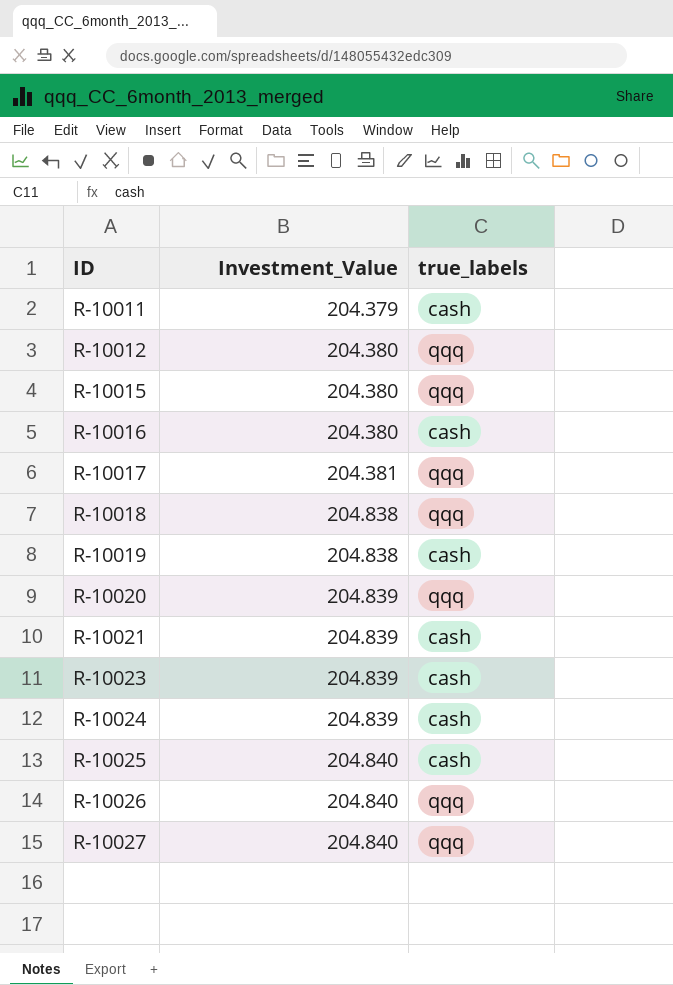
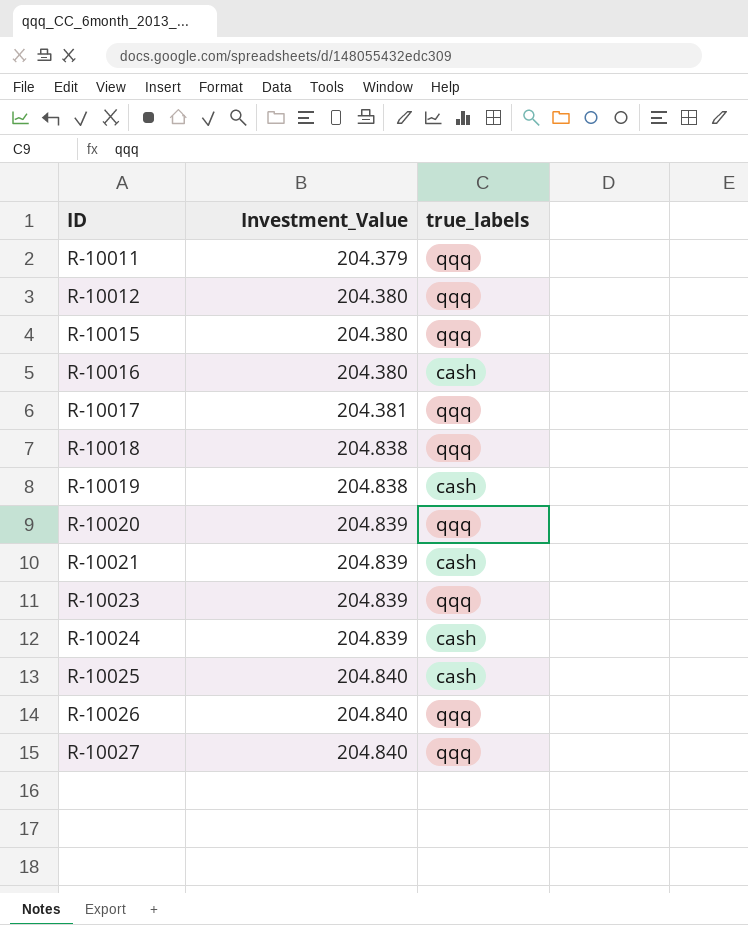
R-10011 | true_labels: cash -> qqq
R-10023 | true_labels: cash -> qqq

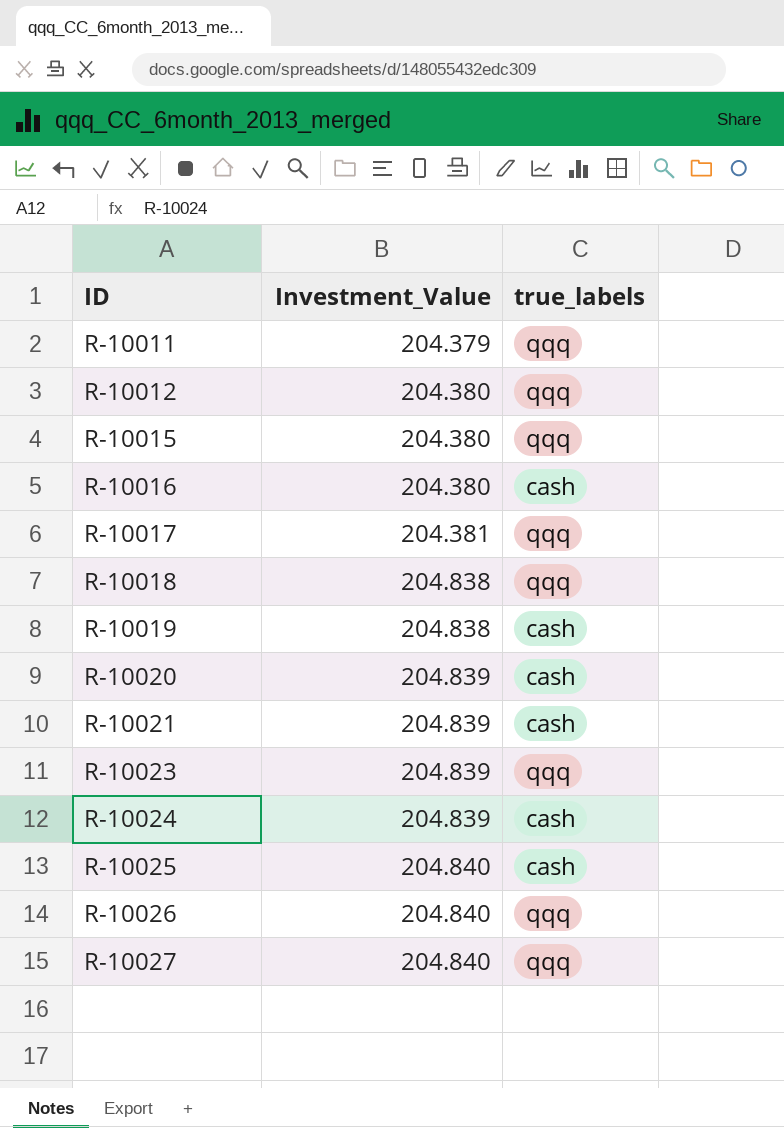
R-10020 | true_labels: qqq -> cash

